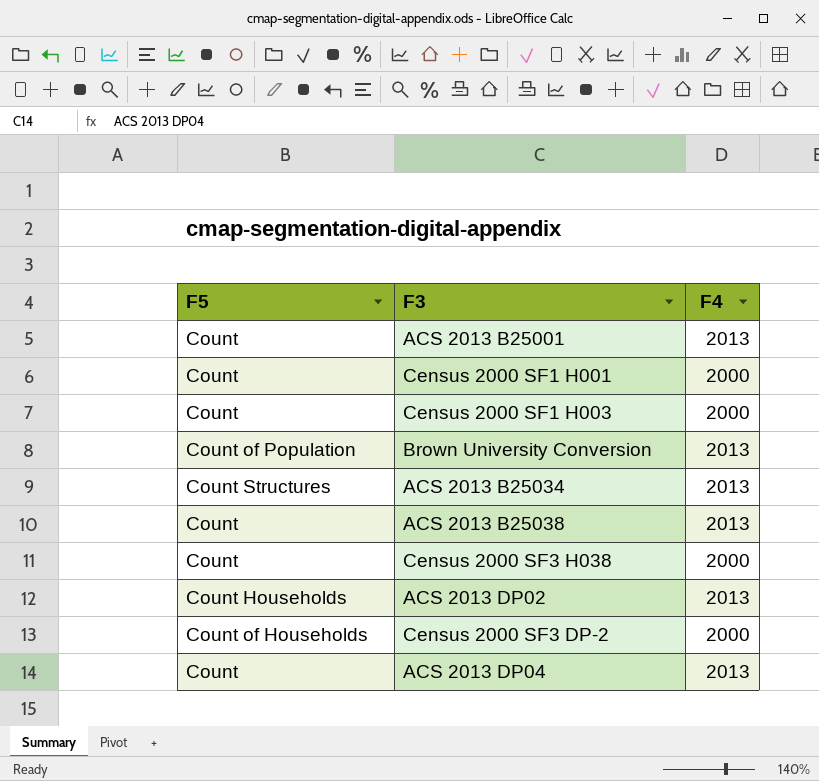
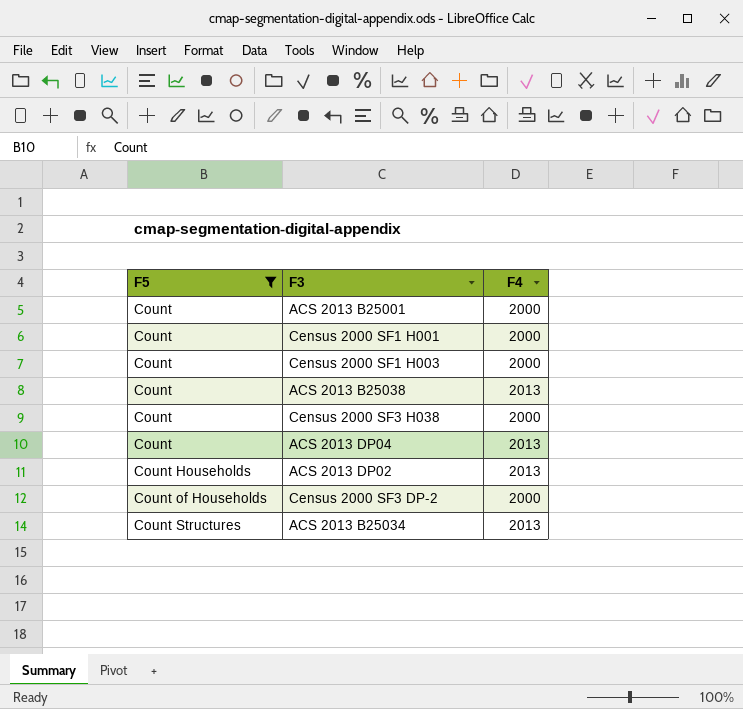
filter: none -> F5 != Count of Population
row order: none -> F5 ascending
ACS 2013 B25001 | F4: 2013 -> 2000

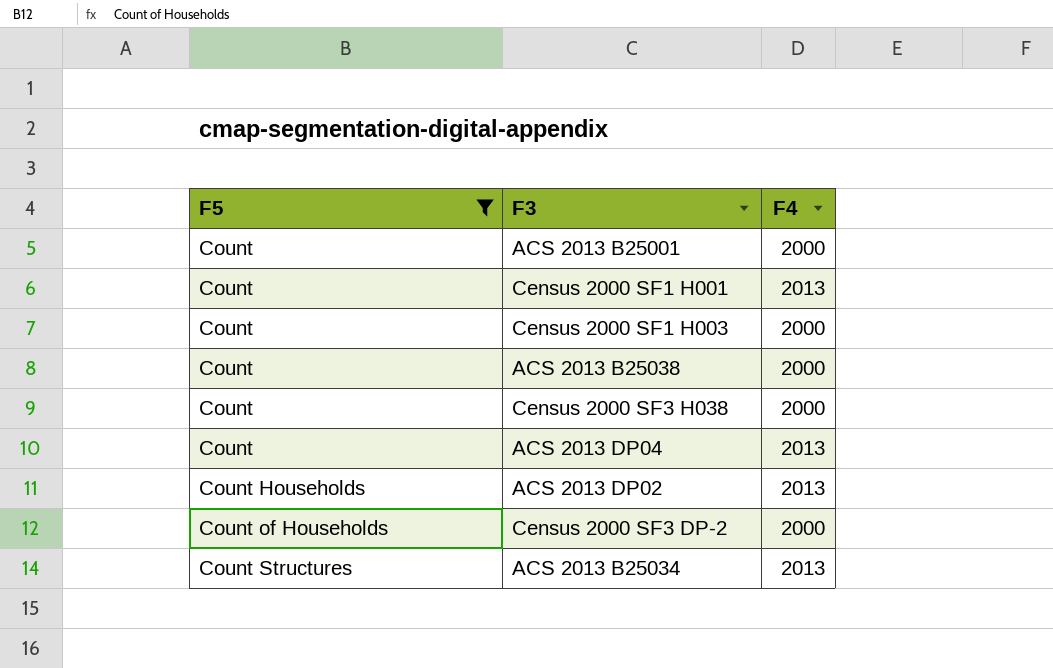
Census 2000 SF1 H001 | F4: 2000 -> 2013
ACS 2013 B25038 | F4: 2013 -> 2000

